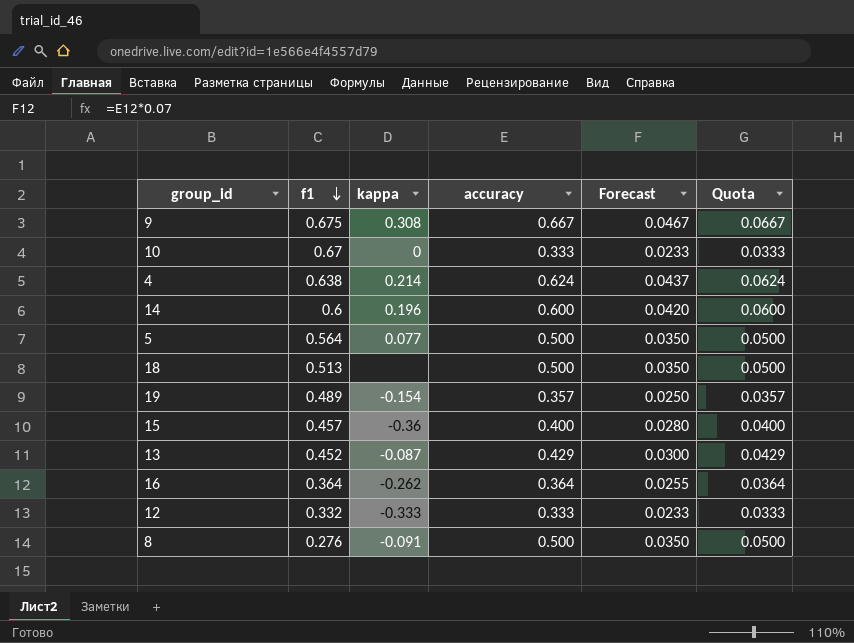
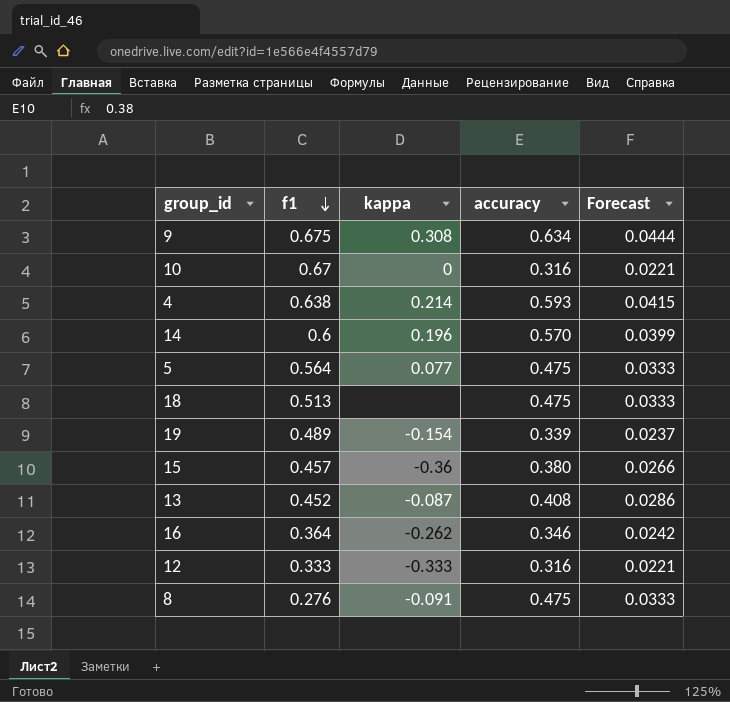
column Quota | formula: [accuracy] * 0.1 -> none
9 | accuracy: 0.667 -> 0.634
9 | Forecast: 0.0467 -> 0.0444
10 | accuracy: 0.333 -> 0.316
10 | Forecast: 0.0233 -> 0.0221
4 | accuracy: 0.624 -> 0.593
4 | Forecast: 0.0437 -> 0.0415
14 | accuracy: 0.600 -> 0.570
14 | Forecast: 0.0420 -> 0.0399
5 | accuracy: 0.500 -> 0.475
5 | Forecast: 0.0350 -> 0.0333
18 | accuracy: 0.500 -> 0.475
18 | Forecast: 0.0350 -> 0.0333
19 | accuracy: 0.357 -> 0.339
19 | Forecast: 0.0250 -> 0.0237
15 | accuracy: 0.400 -> 0.380
15 | Forecast: 0.0280 -> 0.0266
13 | accuracy: 0.429 -> 0.408
13 | Forecast: 0.0300 -> 0.0286
16 | accuracy: 0.364 -> 0.346
16 | Forecast: 0.0255 -> 0.0242
12 | f1: 0.332 -> 0.333
12 | accuracy: 0.333 -> 0.316
12 | Forecast: 0.0233 -> 0.0221
8 | accuracy: 0.500 -> 0.475
8 | Forecast: 0.0350 -> 0.0333

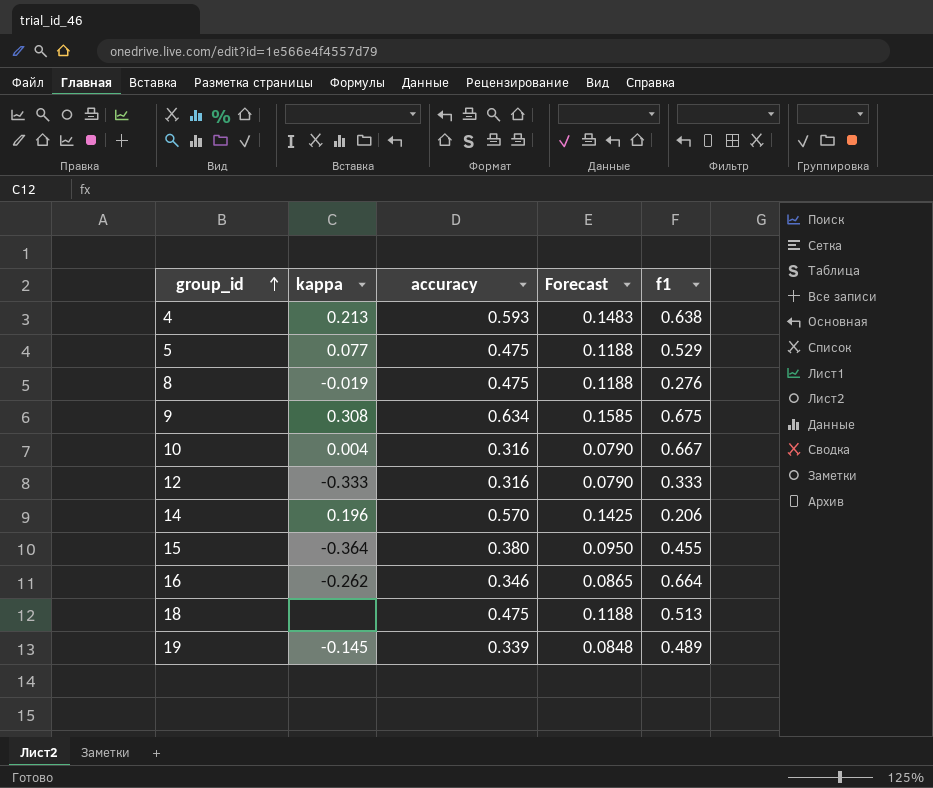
row order: f1 descending -> group_id ascending
column Forecast | formula: [accuracy] * 0.07 -> [accuracy] * 0.25
column f1 | position: 2 -> 5
row 13: 0.452 | -0.087 | 0.408 | 0.0286 -> none
4 | kappa: 0.214 -> 0.213
5 | f1: 0.564 -> 0.529
8 | kappa: -0.091 -> -0.019
10 | kappa: 0 -> 0.004
10 | f1: 0.67 -> 0.667
14 | f1: 0.6 -> 0.206
15 | kappa: -0.36 -> -0.364
15 | f1: 0.457 -> 0.455
16 | f1: 0.364 -> 0.664
19 | kappa: -0.154 -> -0.145

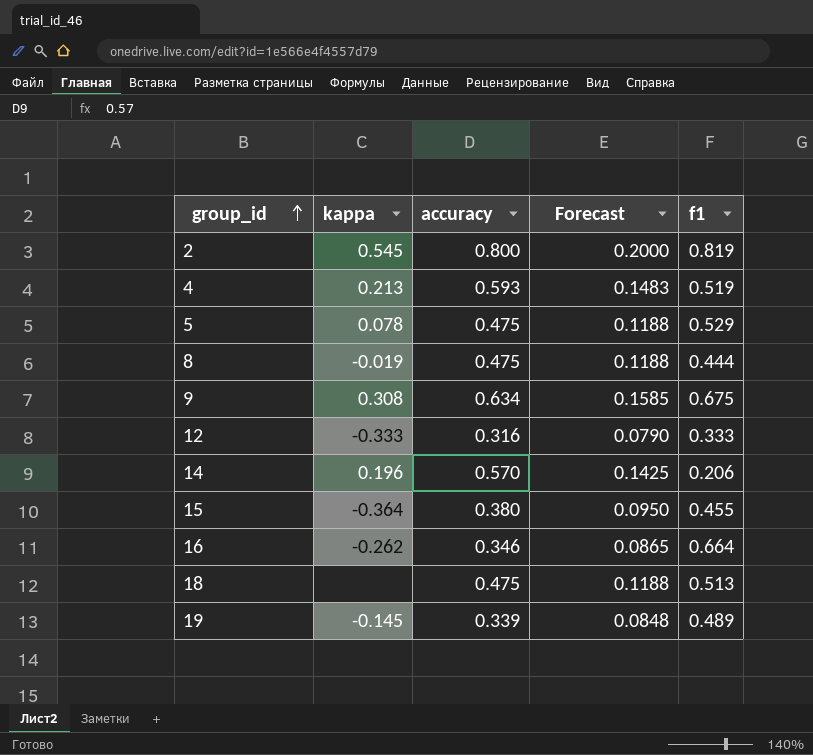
row 10: 0.004 | 0.316 | 0.0790 | 0.667 -> none
row 2: none -> 0.545 | 0.800 | 0.2000 | 0.819
4 | f1: 0.638 -> 0.519
5 | kappa: 0.077 -> 0.078
8 | f1: 0.276 -> 0.444

